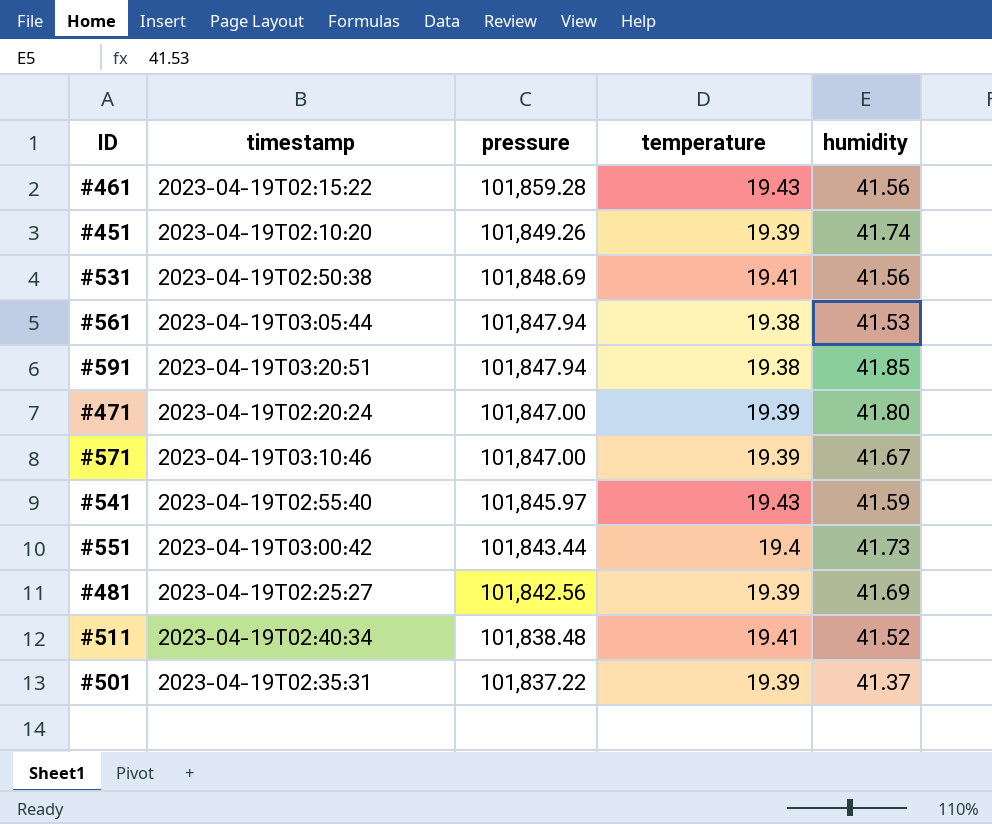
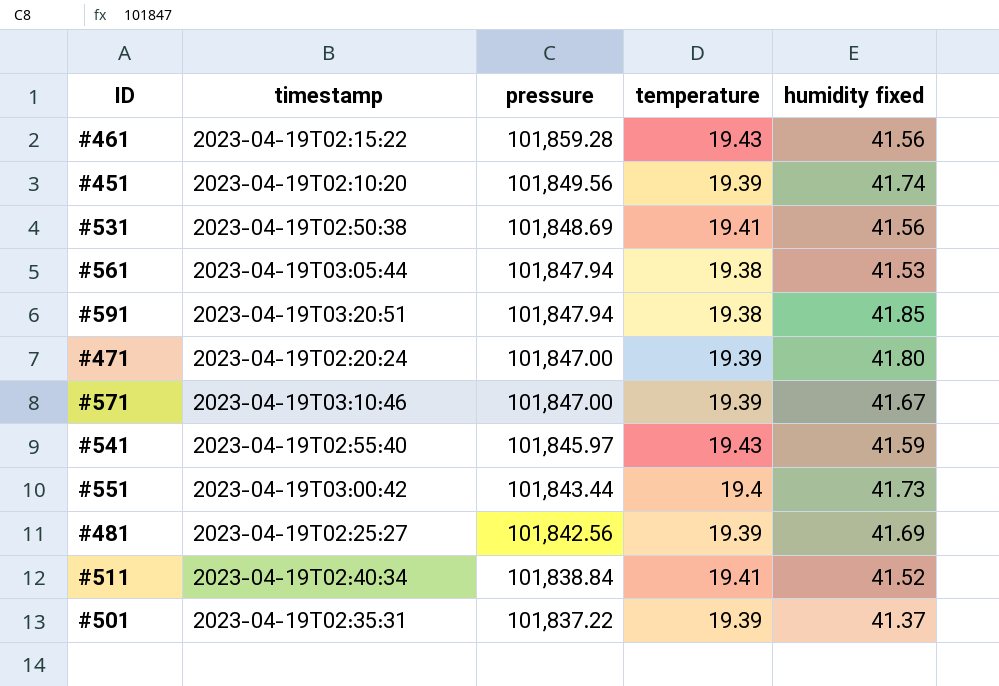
column name: humidity -> humidity fixed
#451 | pressure: 101,849.26 -> 101,849.56
#511 | pressure: 101,838.48 -> 101,838.84

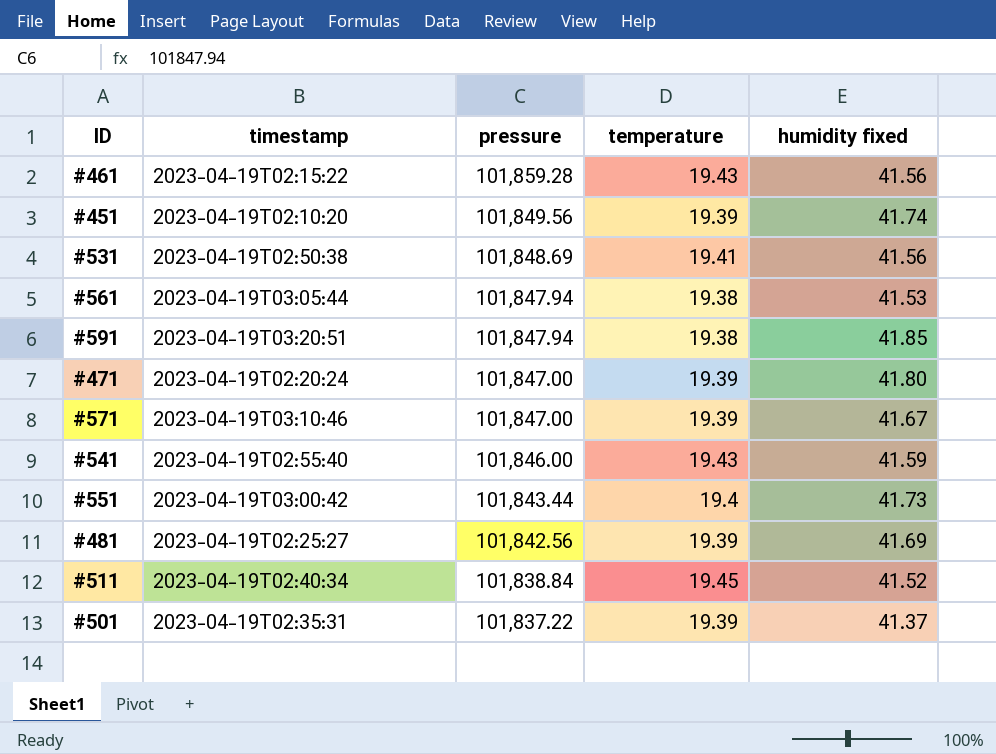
#541 | pressure: 101,845.97 -> 101,846.00
#511 | temperature: 19.41 -> 19.45

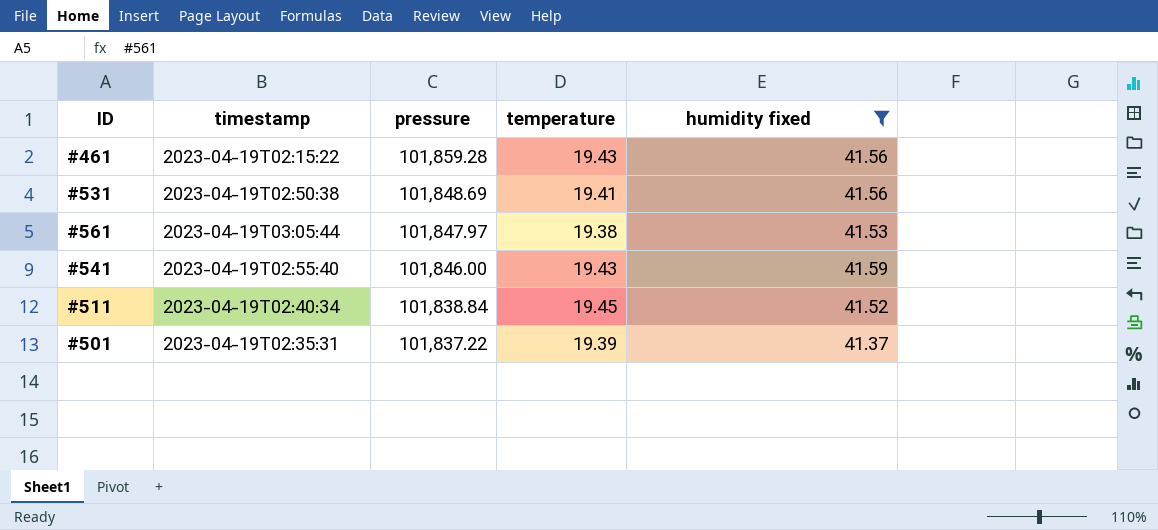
filter: none -> humidity fixed <= 41.59
#561 | pressure: 101,847.94 -> 101,847.97

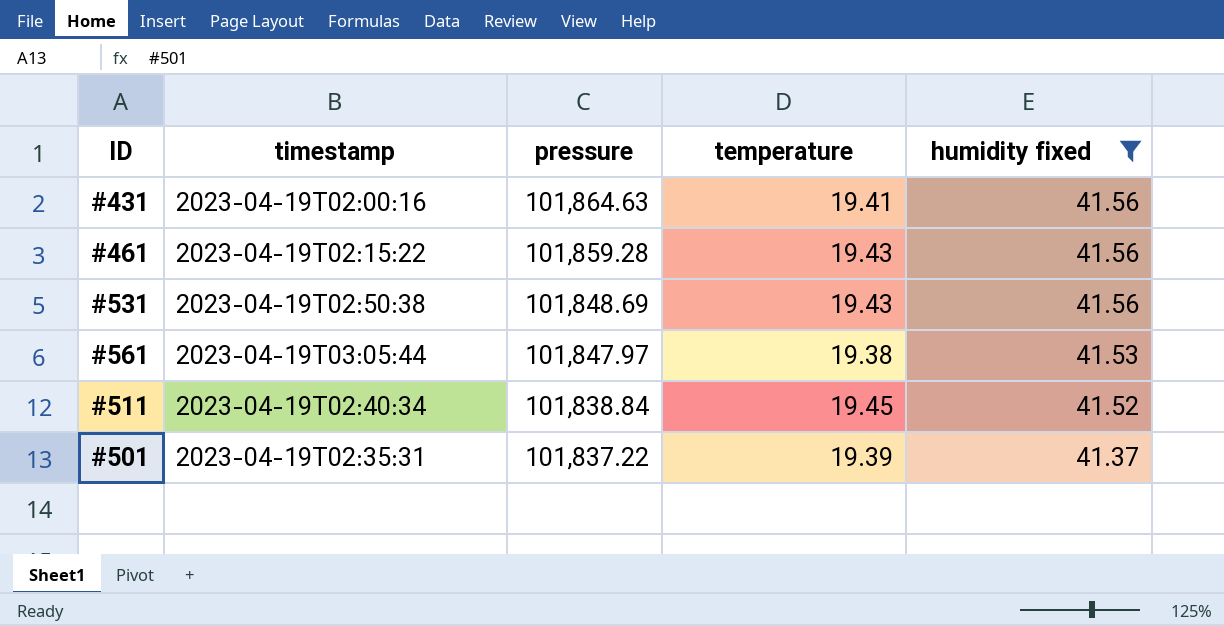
row #541: 2023-04-19T02:55:40 | 101,846.00 | 19.43 | 41.59 -> none
row #431: none -> 2023-04-19T02:00:16 | 101,864.63 | 19.41 | 41.56
#531 | temperature: 19.41 -> 19.43

